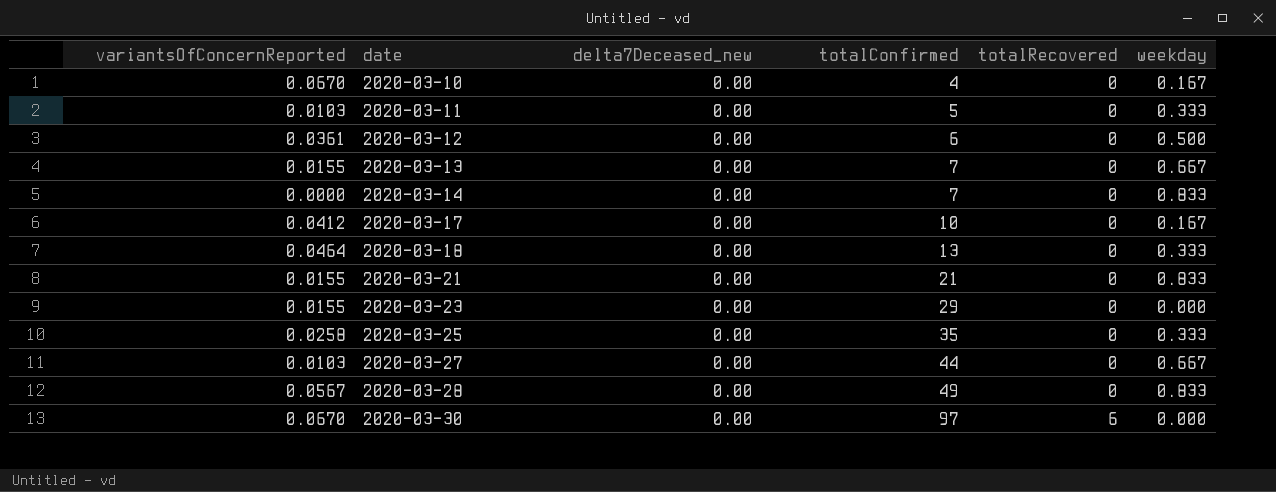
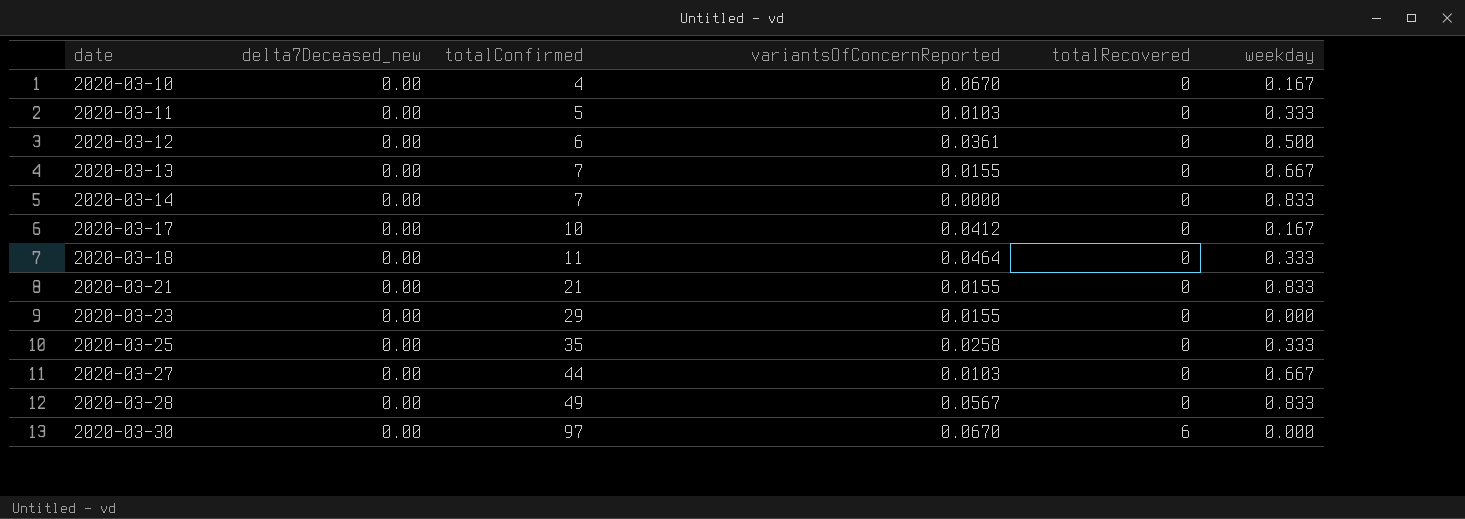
column variantsOfConcernReported | position: 1 -> 4
2020-03-18 | totalConfirmed: 13 -> 11

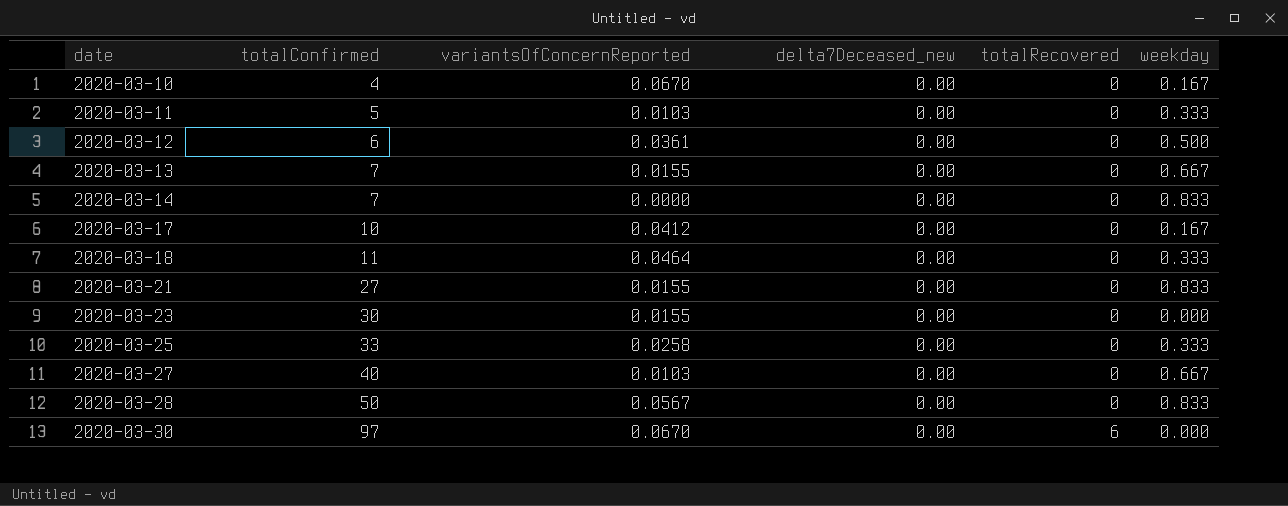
column delta7Deceased_new | position: 2 -> 4
2020-03-21 | totalConfirmed: 21 -> 27
2020-03-23 | totalConfirmed: 29 -> 30
2020-03-25 | totalConfirmed: 35 -> 33
2020-03-27 | totalConfirmed: 44 -> 40
2020-03-28 | totalConfirmed: 49 -> 50

